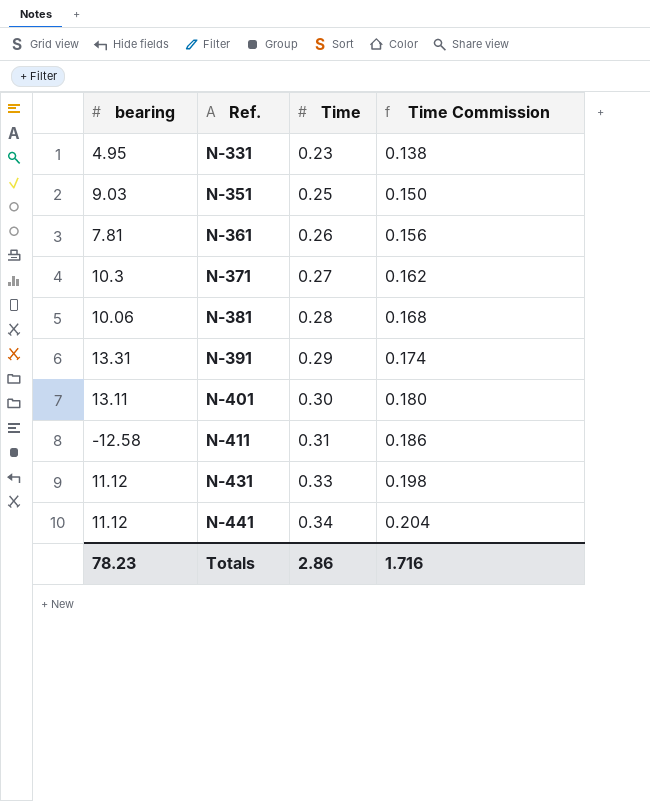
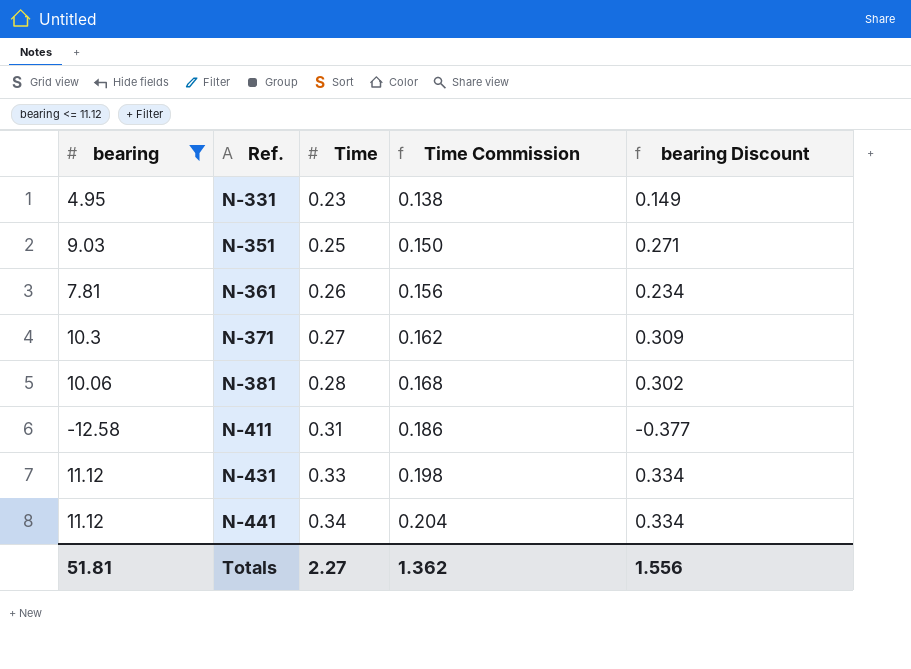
filter: none -> bearing <= 11.12
column bearing Discount | formula: none -> [bearing] * 0.03
Totals | bearing: 78.23 -> 51.81
Totals | Time: 2.86 -> 2.27
Totals | Time Commission: 1.716 -> 1.362

